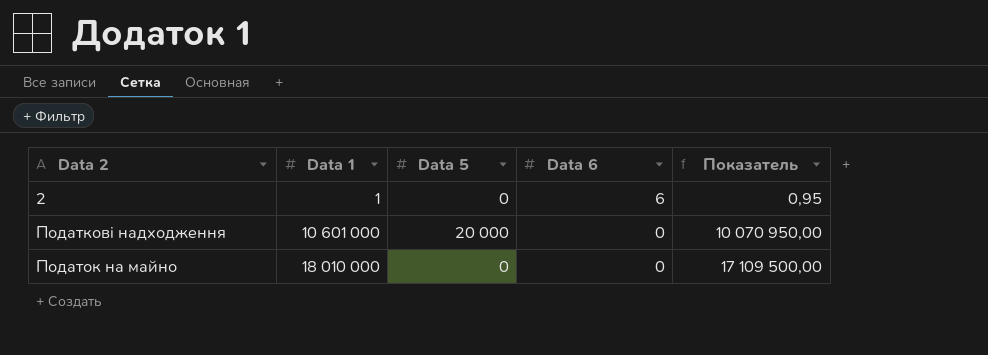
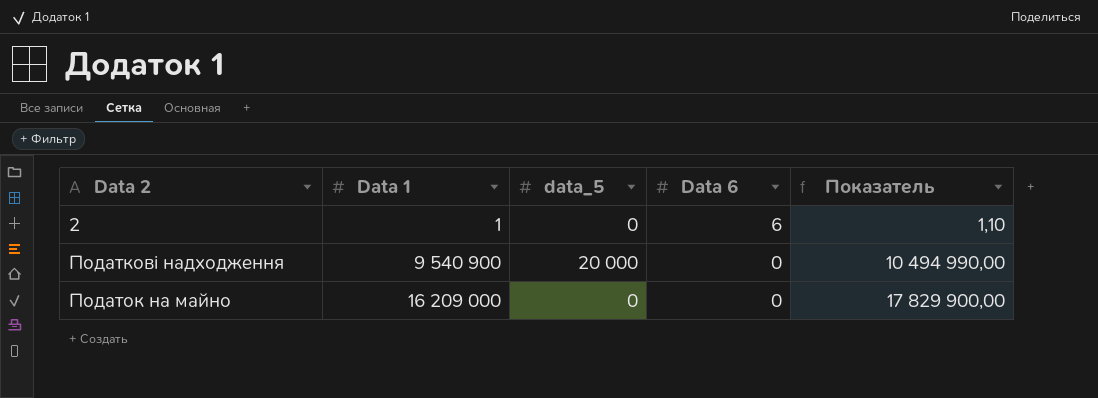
column name: Data 5 -> data_5
column Показатель | formula: [Data 1] * 0,95 -> [Data 1] * 1,1
Податкові надходження | Data 1: 10 601 000 -> 9 540 900
Податок на майно | Data 1: 18 010 000 -> 16 209 000

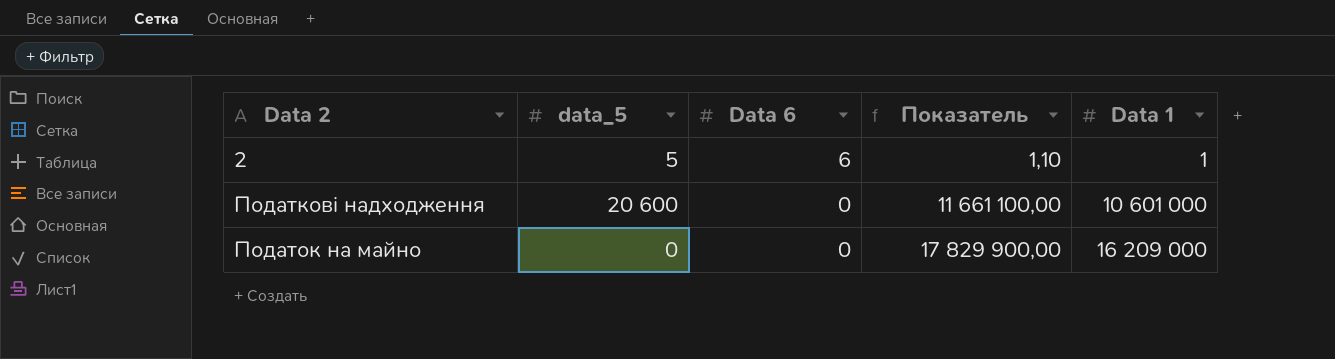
column Data 1 | position: 2 -> 5
2 | data_5: 0 -> 5
Податкові надходження | data_5: 20 000 -> 20 600
Податкові надходження | Показатель: 10 494 990,00 -> 11 661 100,00
Податкові надходження | Data 1: 9 540 900 -> 10 601 000

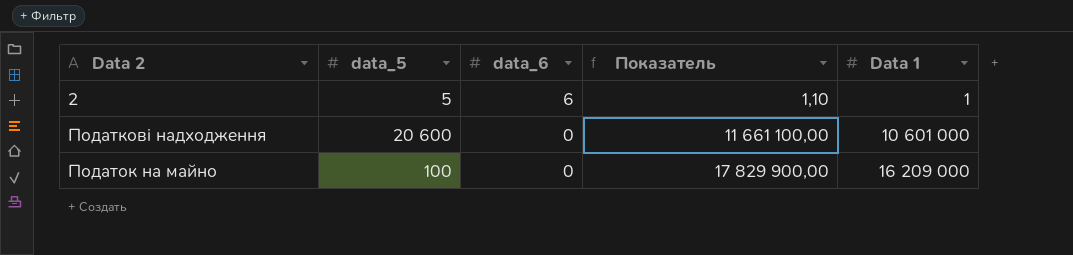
column name: Data 6 -> data_6
Податок на майно | data_5: 0 -> 100

